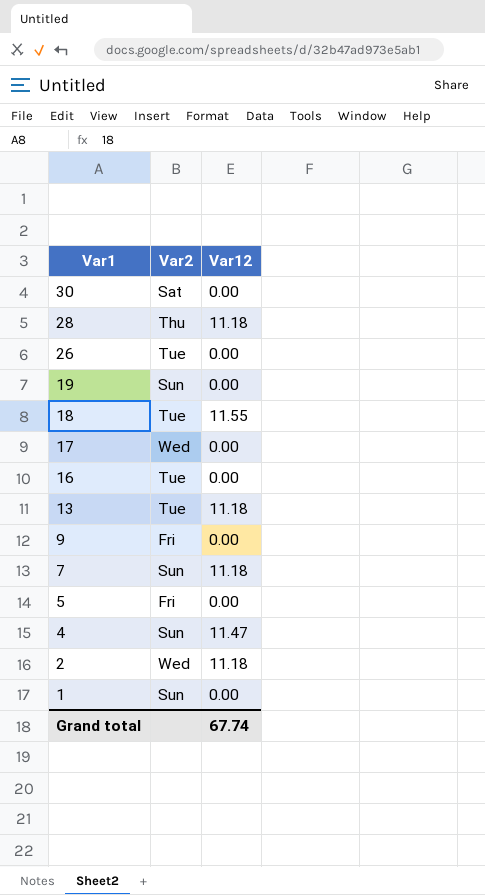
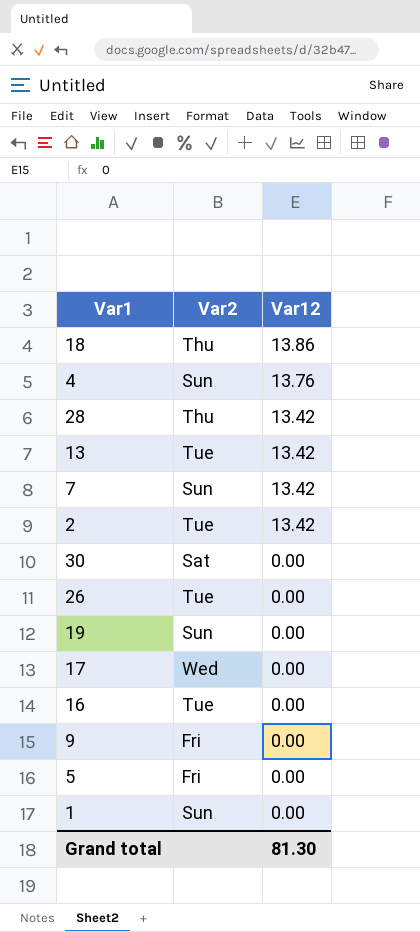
row order: Var1 descending -> Var12 descending
18 | Var2: Tue -> Thu
18 | Var12: 11.55 -> 13.86
4 | Var12: 11.47 -> 13.76
28 | Var12: 11.18 -> 13.42
13 | Var12: 11.18 -> 13.42
7 | Var12: 11.18 -> 13.42
2 | Var2: Wed -> Tue
2 | Var12: 11.18 -> 13.42
Grand total | Var12: 67.74 -> 81.30

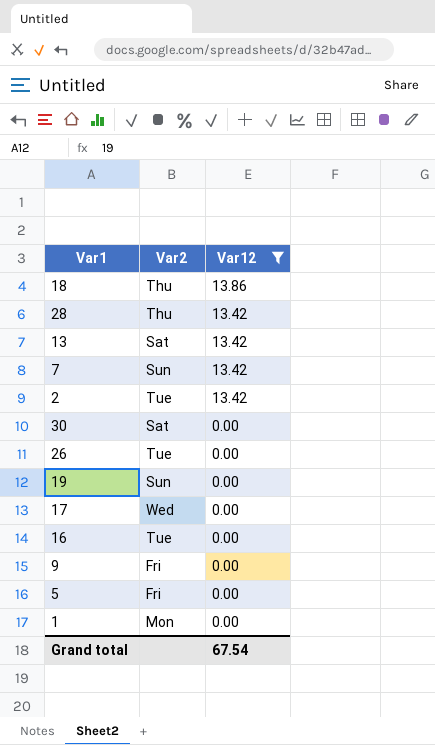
filter: none -> Var12 != 13.76
13 | Var2: Tue -> Sat
1 | Var2: Sun -> Mon
Grand total | Var12: 81.30 -> 67.54

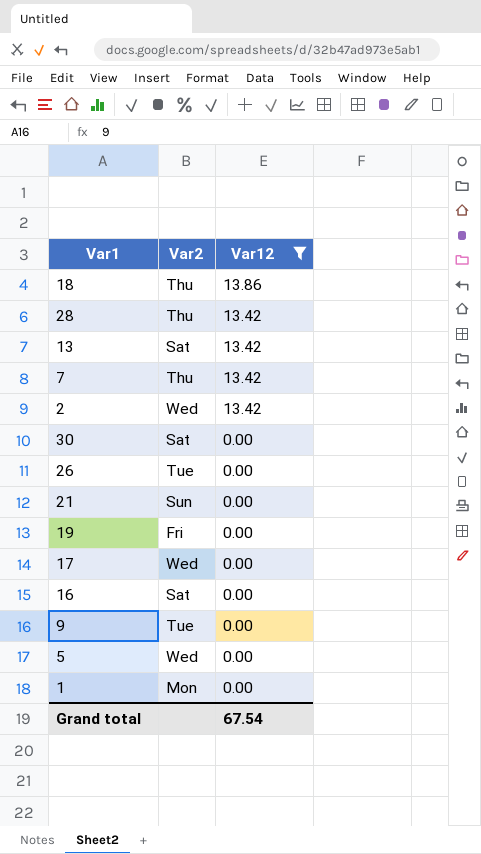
7 | Var2: Sun -> Thu
2 | Var2: Tue -> Wed
row 21: none -> Sun | 0.00
19 | Var2: Sun -> Fri
16 | Var2: Tue -> Sat
9 | Var2: Fri -> Tue
5 | Var2: Fri -> Wed

